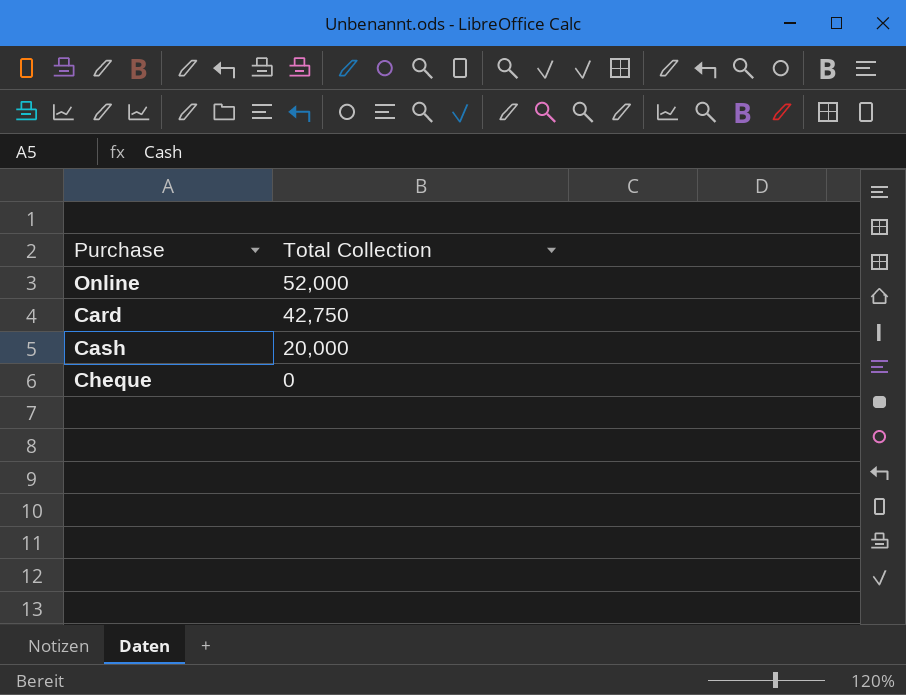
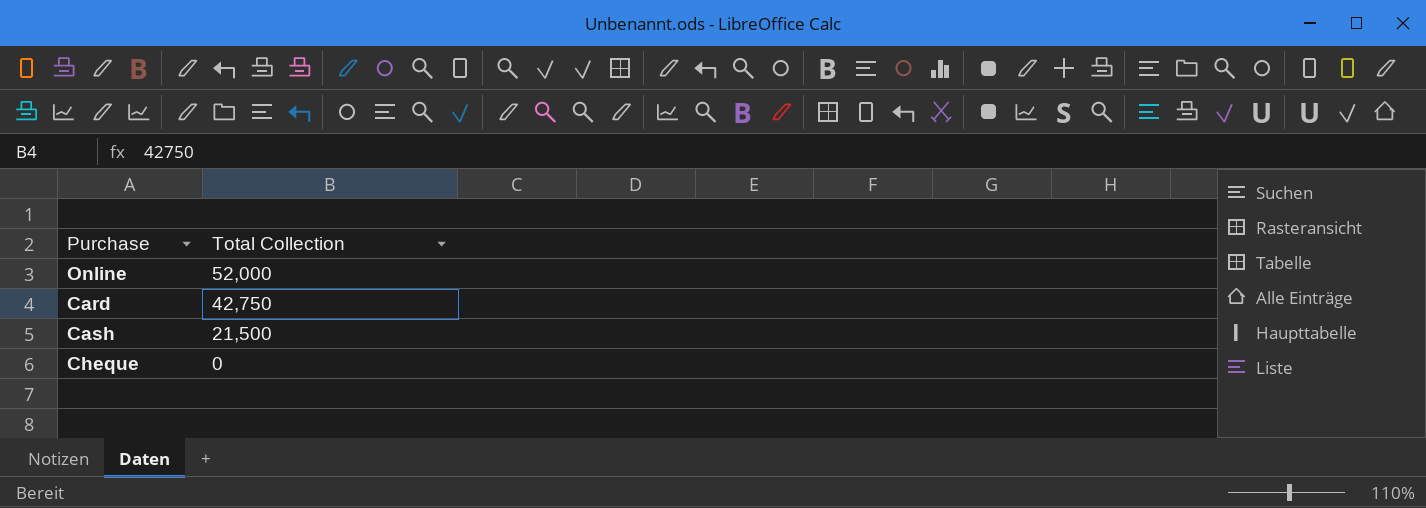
Cash | Total Collection: 20,000 -> 21,500

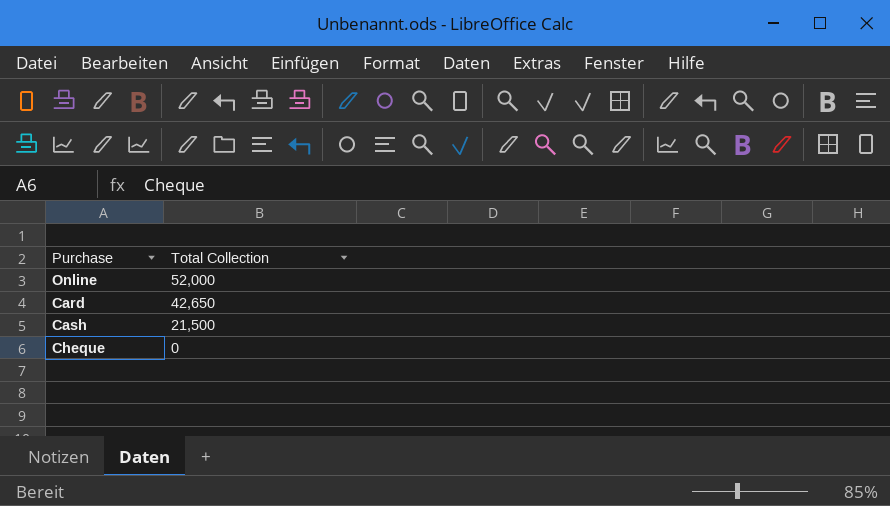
Card | Total Collection: 42,750 -> 42,650

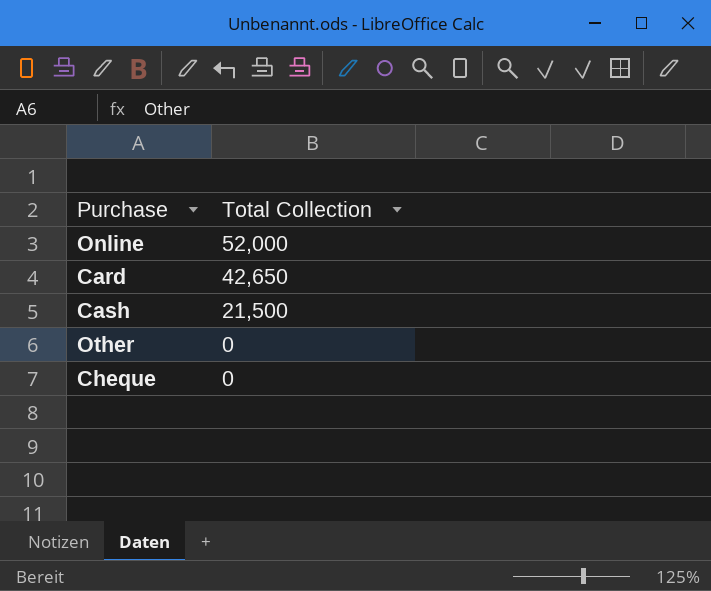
row Other: none -> 0

